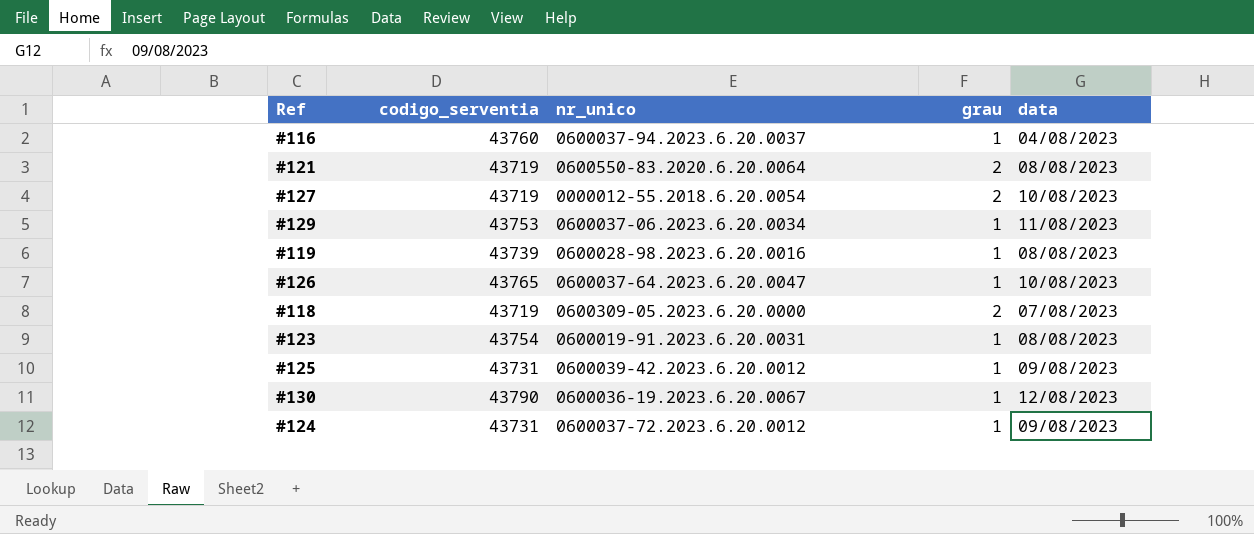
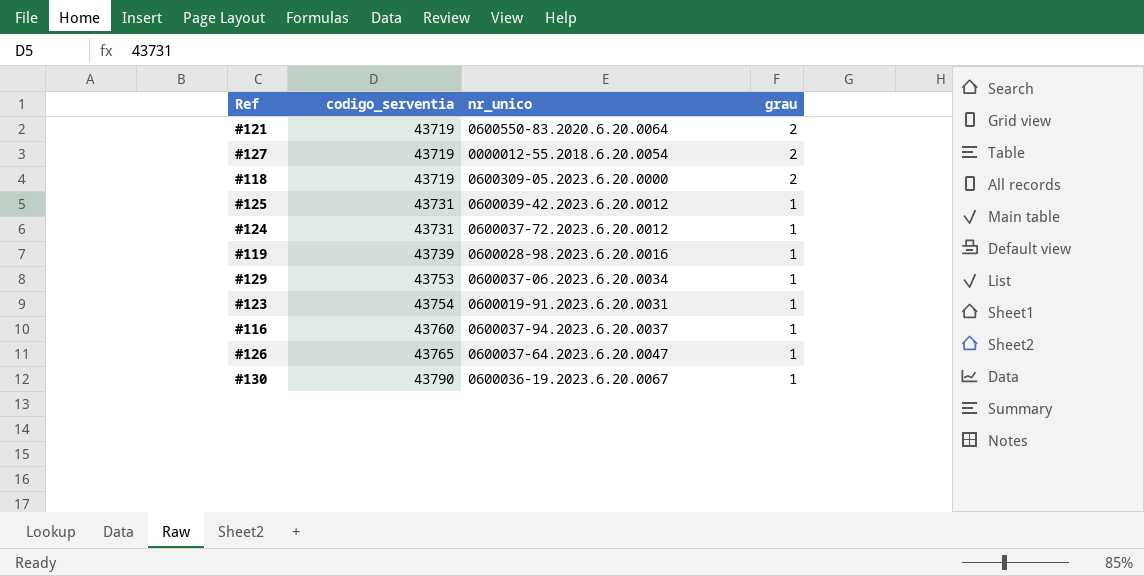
row order: none -> codigo_serventia ascending
column data | position: 5 -> none

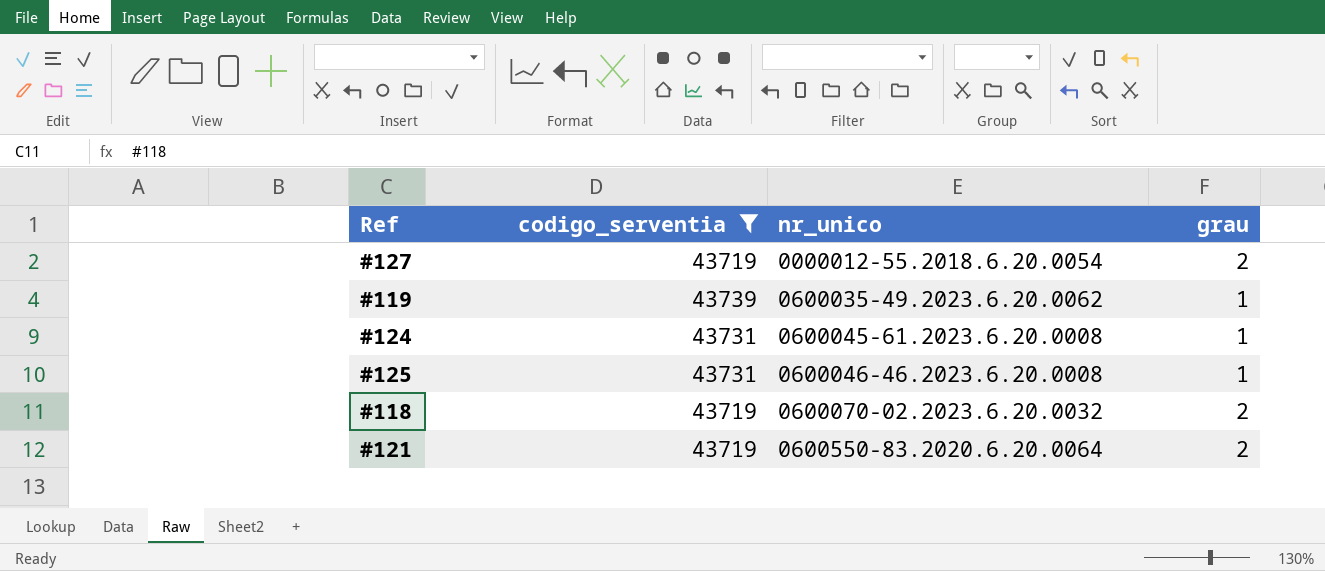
filter: none -> codigo_serventia <= 43739
row order: codigo_serventia ascending -> nr_unico ascending
#119 | nr_unico: 0600028-98.2023.6.20.0016 -> 0600035-49.2023.6.20.0062
#124 | nr_unico: 0600037-72.2023.6.20.0012 -> 0600045-61.2023.6.20.0008
#125 | nr_unico: 0600039-42.2023.6.20.0012 -> 0600046-46.2023.6.20.0008
#118 | nr_unico: 0600309-05.2023.6.20.0000 -> 0600070-02.2023.6.20.0032

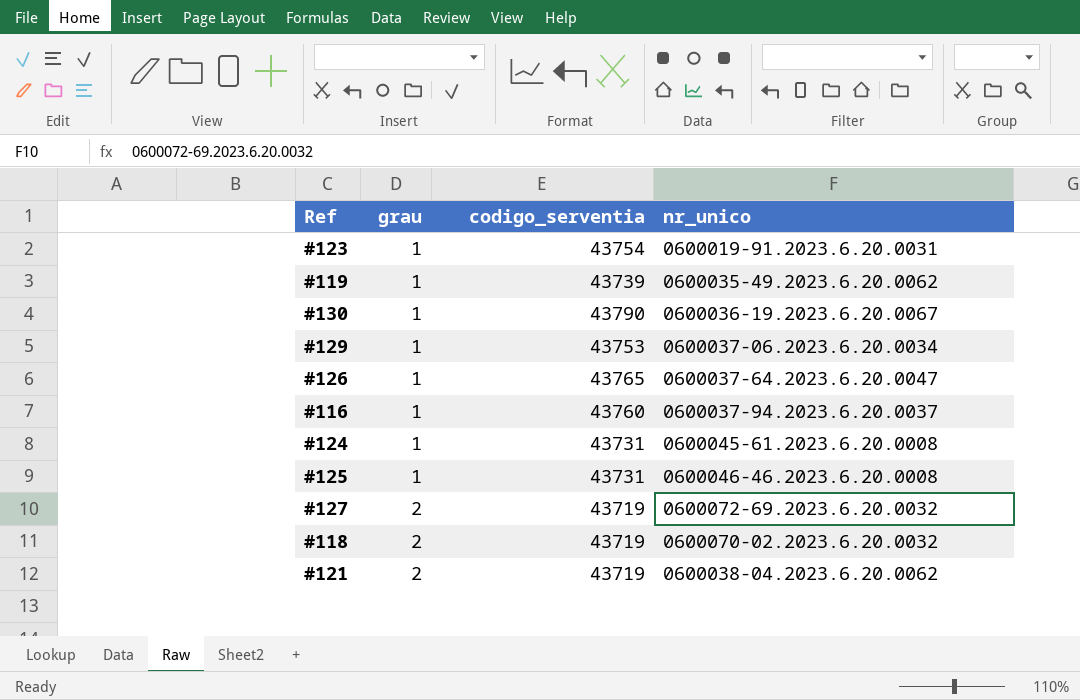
filter: codigo_serventia <= 43739 -> none
row order: nr_unico ascending -> grau ascending
column grau | position: 4 -> 2
#127 | nr_unico: 0000012-55.2018.6.20.0054 -> 0600072-69.2023.6.20.0032
#121 | nr_unico: 0600550-83.2020.6.20.0064 -> 0600038-04.2023.6.20.0062

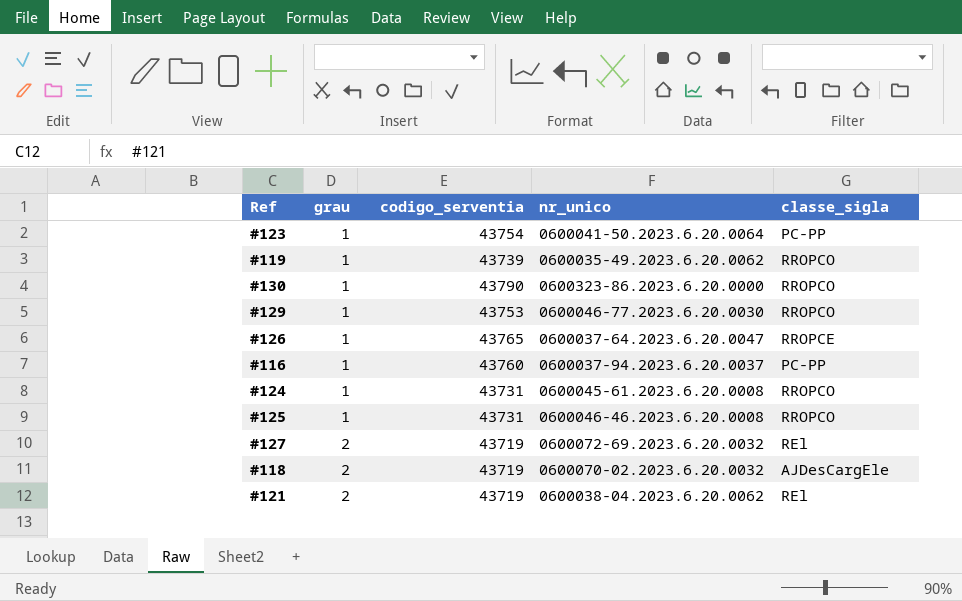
column classe_sigla | position: none -> 5
#123 | nr_unico: 0600019-91.2023.6.20.0031 -> 0600041-50.2023.6.20.0064
#130 | nr_unico: 0600036-19.2023.6.20.0067 -> 0600323-86.2023.6.20.0000
#129 | nr_unico: 0600037-06.2023.6.20.0034 -> 0600046-77.2023.6.20.0030

